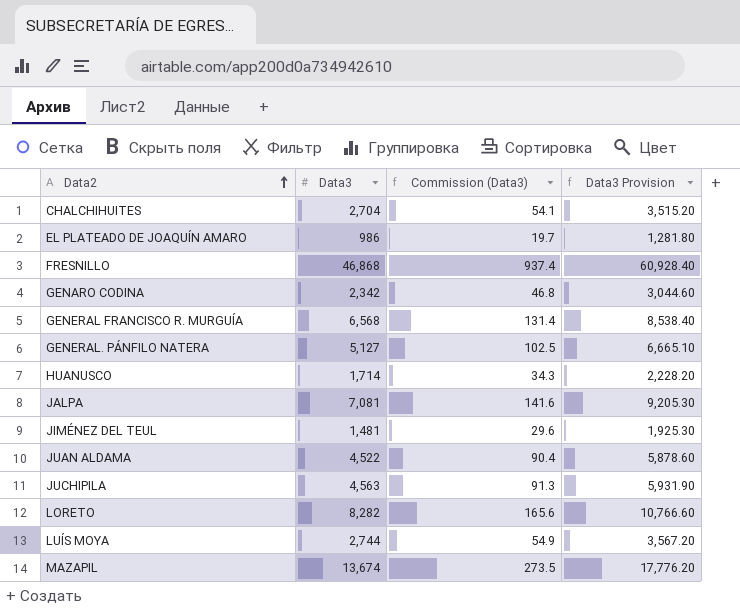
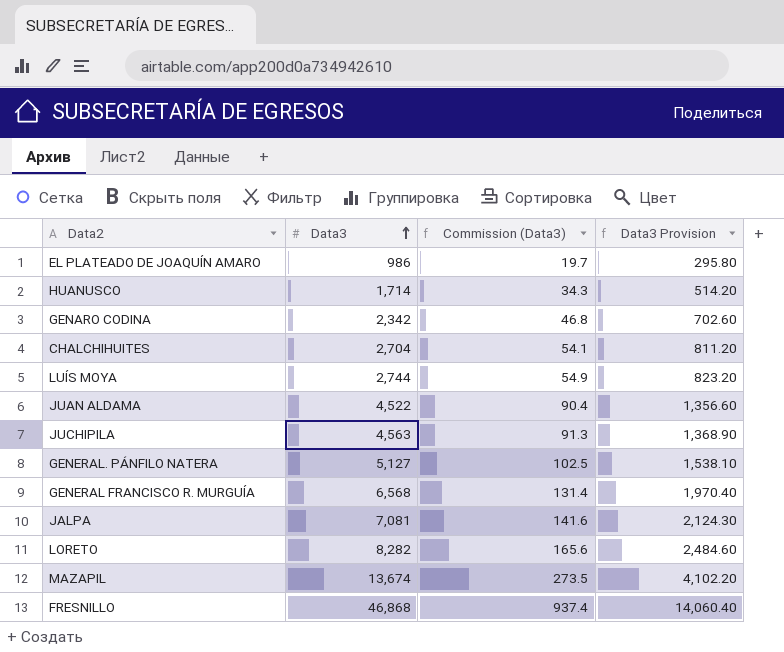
row order: Data2 ascending -> Data3 ascending
column Data3 Provision | formula: [Data3] * 1.3 -> [Data3] * 0.3
row JIMÉNEZ DEL TEUL: 1,481 | 29.6 | 1,925.30 -> none

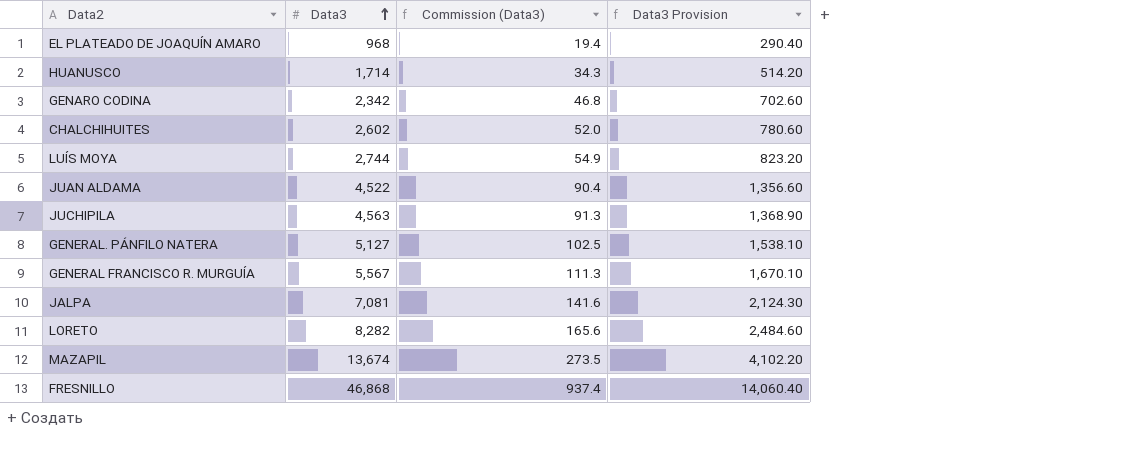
EL PLATEADO DE JOAQUÍN AMARO | Data3: 986 -> 968
EL PLATEADO DE JOAQUÍN AMARO | Commission (Data3): 19.7 -> 19.4
EL PLATEADO DE JOAQUÍN AMARO | Data3 Provision: 295.80 -> 290.40
CHALCHIHUITES | Data3: 2,704 -> 2,602
CHALCHIHUITES | Commission (Data3): 54.1 -> 52.0
CHALCHIHUITES | Data3 Provision: 811.20 -> 780.60
GENERAL FRANCISCO R. MURGUÍA | Data3: 6,568 -> 5,567
GENERAL FRANCISCO R. MURGUÍA | Commission (Data3): 131.4 -> 111.3
GENERAL FRANCISCO R. MURGUÍA | Data3 Provision: 1,970.40 -> 1,670.10

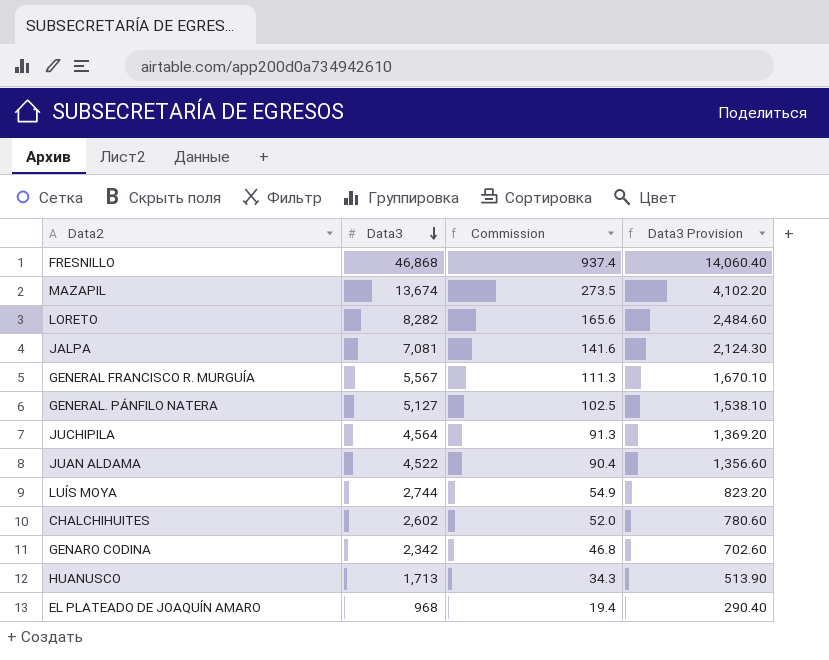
row order: Data3 ascending -> Data3 descending
column name: Commission (Data3) -> Commission
JUCHIPILA | Data3: 4,563 -> 4,564
JUCHIPILA | Data3 Provision: 1,368.90 -> 1,369.20
HUANUSCO | Data3: 1,714 -> 1,713
HUANUSCO | Data3 Provision: 514.20 -> 513.90

